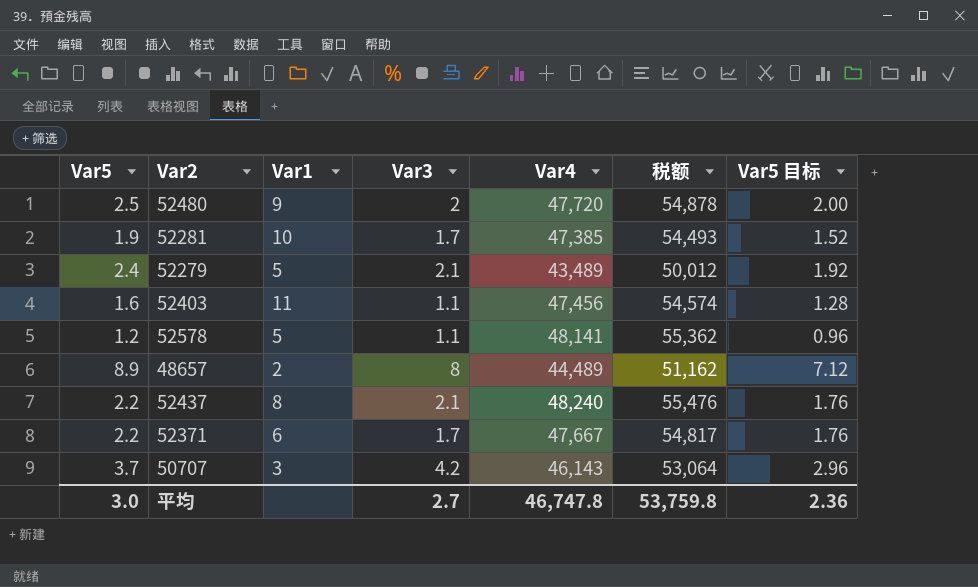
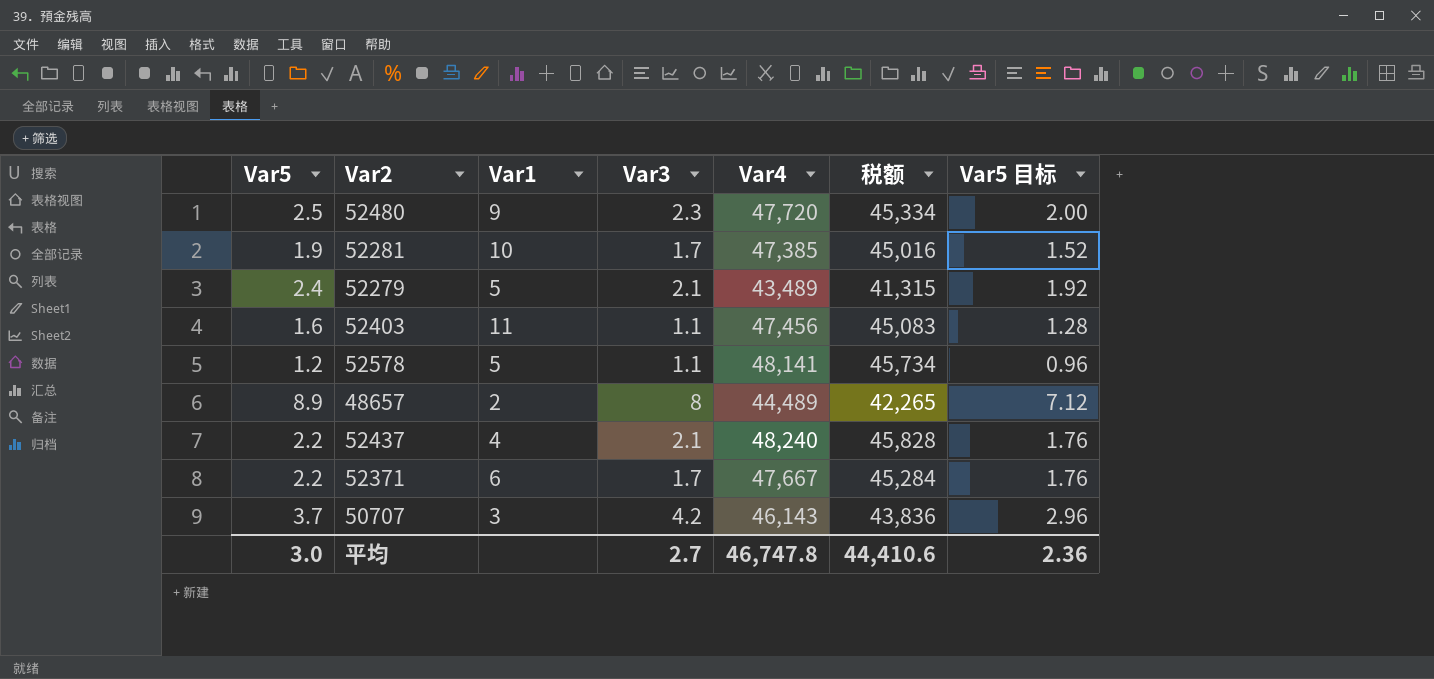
column 税额 | formula: [Var4] * 1.15 -> [Var4] * 0.95
52480 | Var3: 2 -> 2.3
52437 | Var1: 8 -> 4
平均 | 税额: 53,759.8 -> 44,410.6

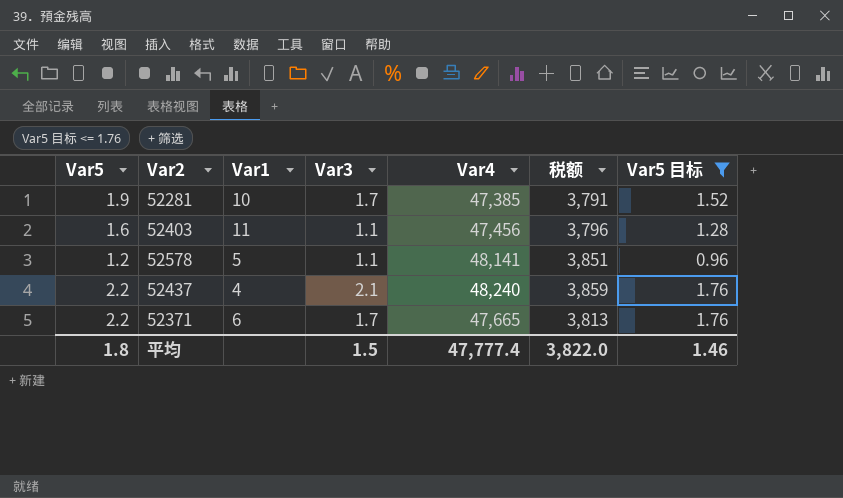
filter: none -> Var5 目标 <= 1.76
column 税额 | formula: [Var4] * 0.95 -> [Var4] * 0.08
52371 | Var4: 47,667 -> 47,665
平均 | Var5: 3.0 -> 1.8
平均 | Var3: 2.7 -> 1.5
平均 | Var4: 46,747.8 -> 47,777.4
平均 | 税额: 44,410.6 -> 3,822.0
平均 | Var5 目标: 2.36 -> 1.46

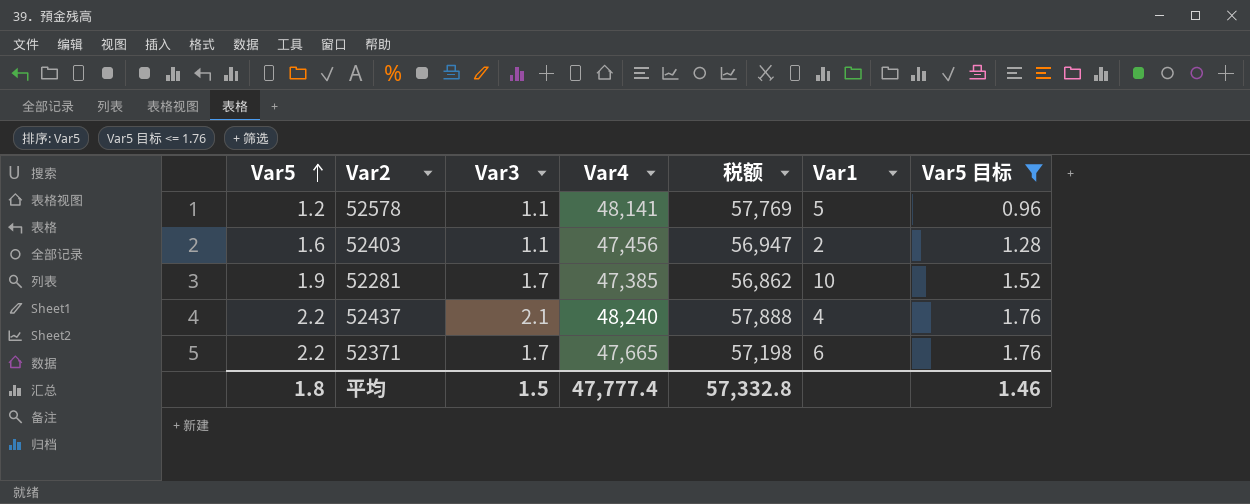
row order: none -> Var5 ascending
column 税额 | formula: [Var4] * 0.08 -> [Var4] * 1.2
column Var1 | position: 3 -> 6
52403 | Var1: 11 -> 2
平均 | 税额: 3,822.0 -> 57,332.8

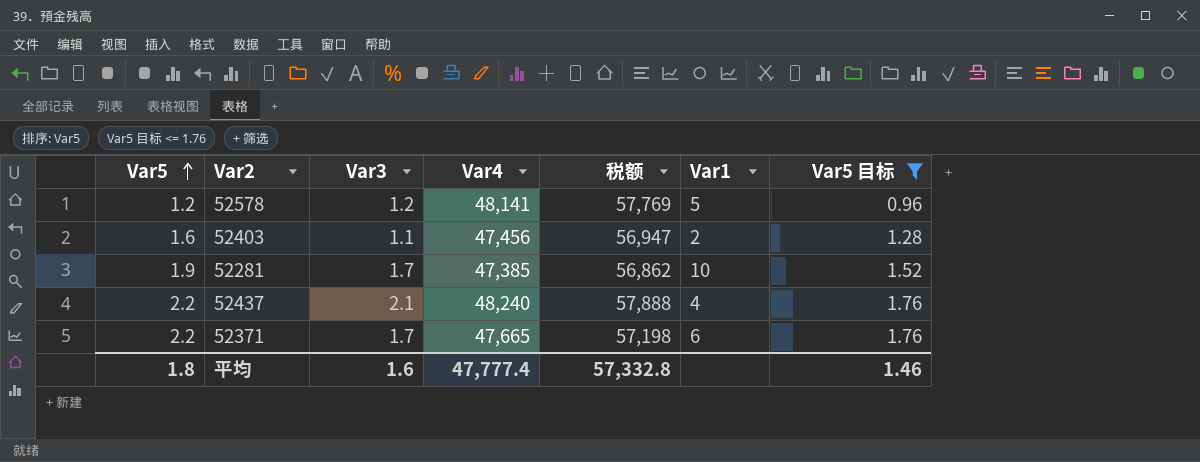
52578 | Var3: 1.1 -> 1.2
平均 | Var3: 1.5 -> 1.6

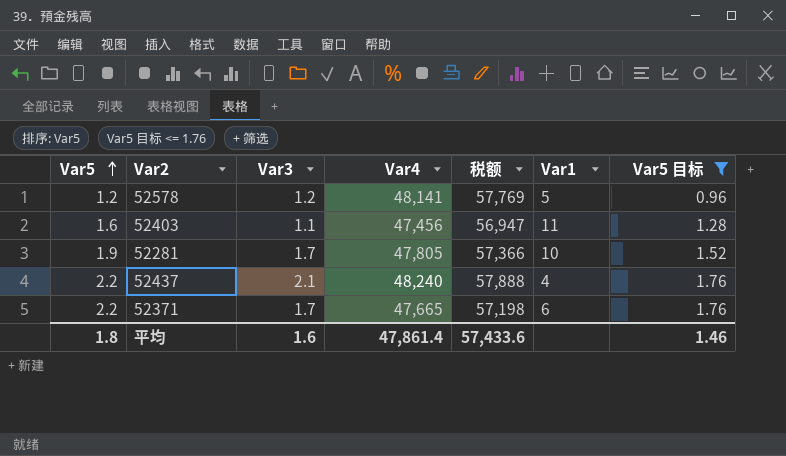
52403 | Var1: 2 -> 11
52281 | Var4: 47,385 -> 47,805
52281 | 税额: 56,862 -> 57,366
平均 | Var4: 47,777.4 -> 47,861.4
平均 | 税额: 57,332.8 -> 57,433.6

